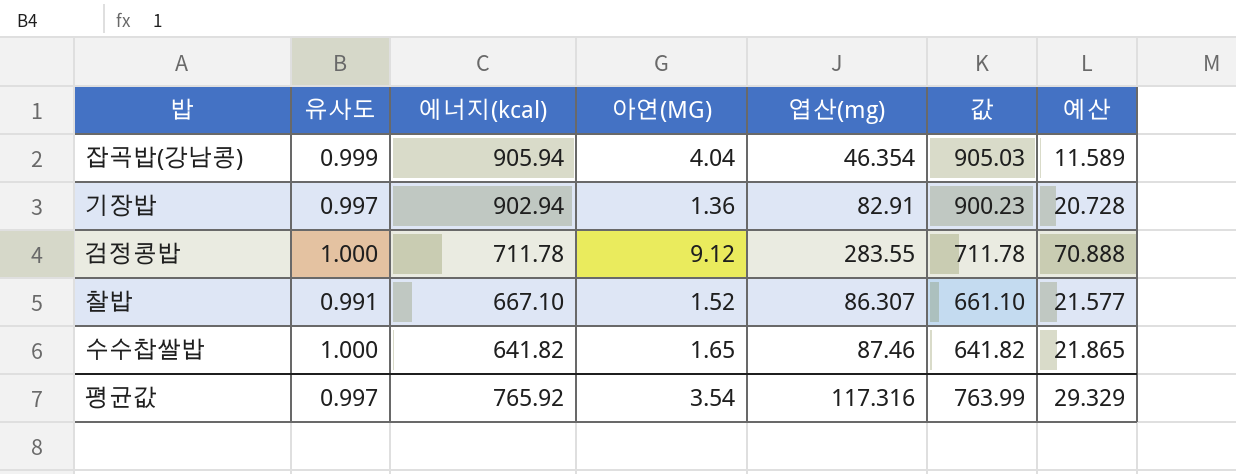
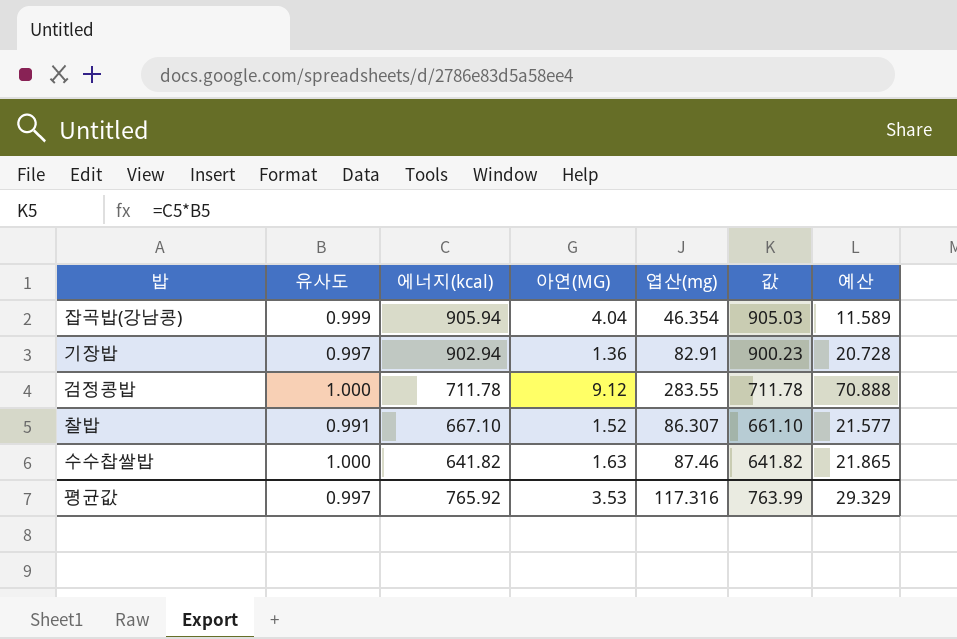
수수찹쌀밥 | 아연(MG): 1.65 -> 1.63
평균값 | 아연(MG): 3.54 -> 3.53

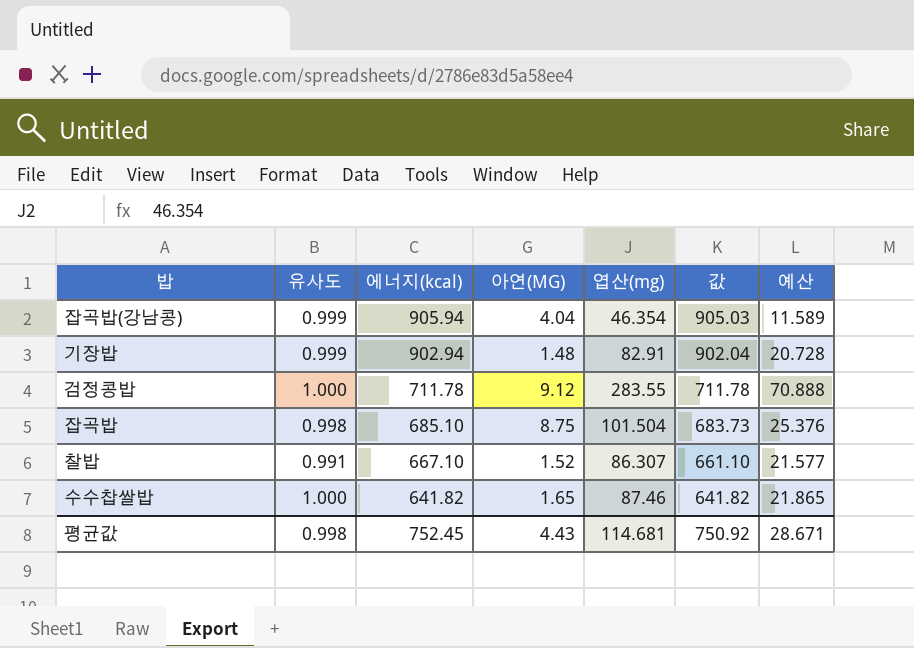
기장밥 | 유사도: 0.997 -> 0.999
기장밥 | 아연(MG): 1.36 -> 1.48
기장밥 | 값: 900.23 -> 902.04
row 잡곡밥: none -> 0.998 | 685.10 | 8.75 | 101.504 | 683.73 | 25.376
수수찹쌀밥 | 아연(MG): 1.63 -> 1.65
평균값 | 유사도: 0.997 -> 0.998
평균값 | 에너지(kcal): 765.92 -> 752.45
평균값 | 아연(MG): 3.53 -> 4.43
평균값 | 엽산(mg): 117.316 -> 114.681
평균값 | 값: 763.99 -> 750.92
평균값 | 예산: 29.329 -> 28.671

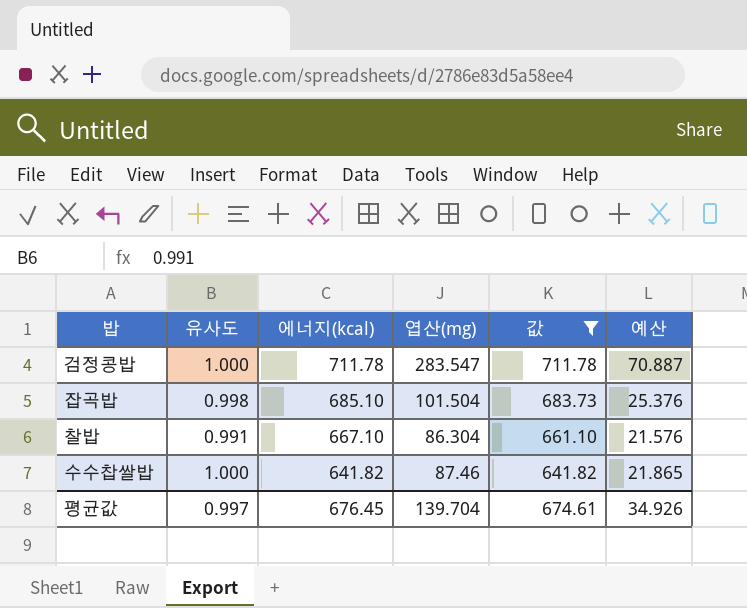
filter: none -> 값 <= 711.78
column 아연(MG) | position: 4 -> none
검정콩밥 | 엽산(mg): 283.55 -> 283.547
검정콩밥 | 예산: 70.888 -> 70.887
찰밥 | 엽산(mg): 86.307 -> 86.304
찰밥 | 예산: 21.577 -> 21.576
평균값 | 유사도: 0.998 -> 0.997
평균값 | 에너지(kcal): 752.45 -> 676.45
평균값 | 엽산(mg): 114.681 -> 139.704
평균값 | 값: 750.92 -> 674.61
평균값 | 예산: 28.671 -> 34.926

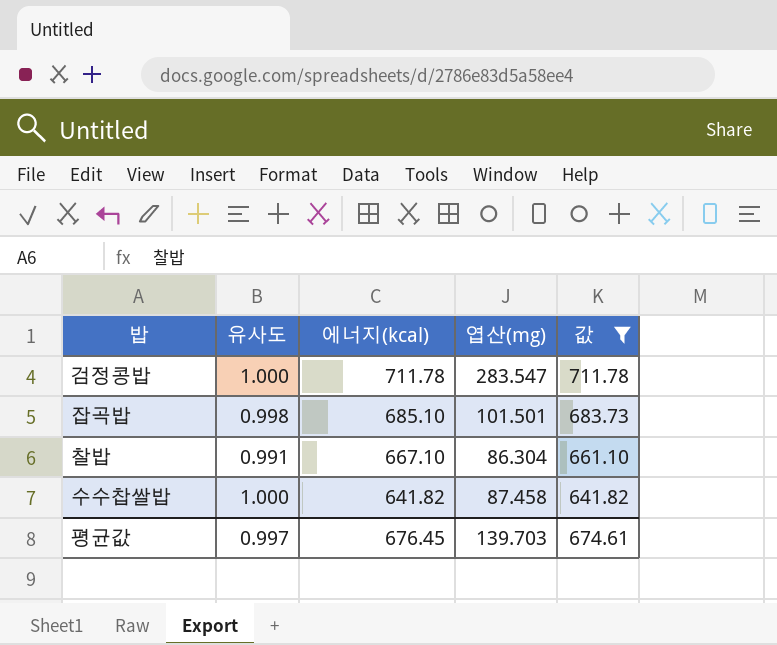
column 예산 | formula: [엽산(mg)] * 0.25 -> none
잡곡밥 | 엽산(mg): 101.504 -> 101.501
수수찹쌀밥 | 엽산(mg): 87.46 -> 87.458
평균값 | 엽산(mg): 139.704 -> 139.703

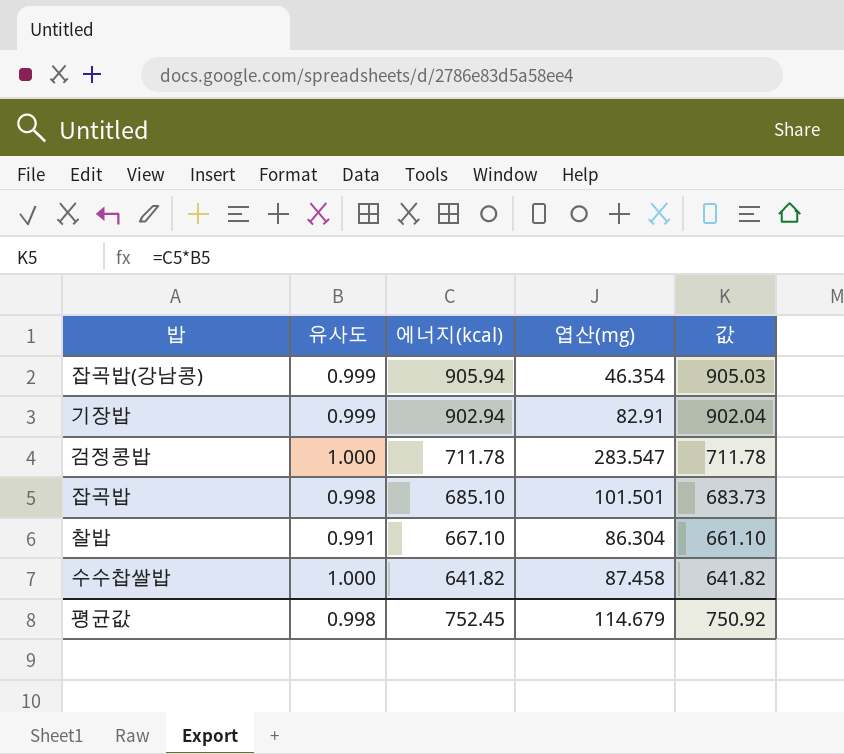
filter: 값 <= 711.78 -> none
평균값 | 유사도: 0.997 -> 0.998
평균값 | 에너지(kcal): 676.45 -> 752.45
평균값 | 엽산(mg): 139.703 -> 114.679
평균값 | 값: 674.61 -> 750.92

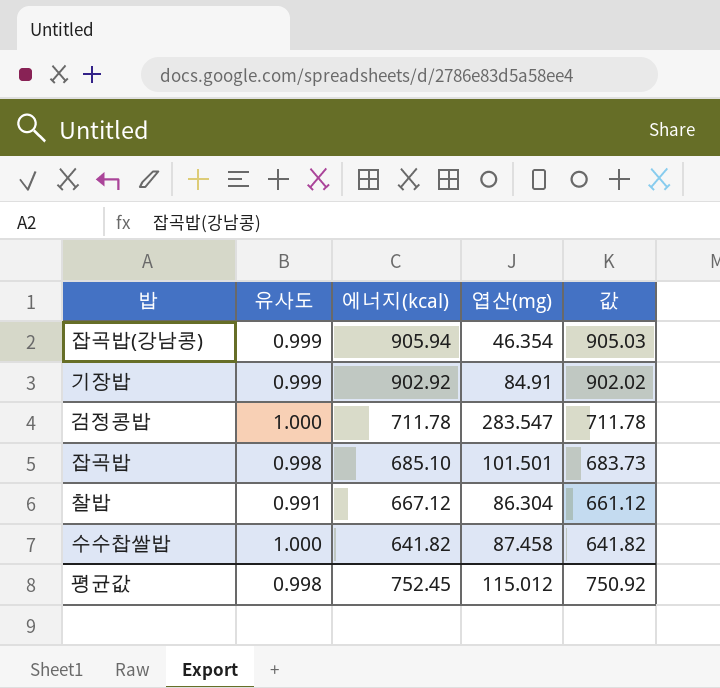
기장밥 | 에너지(kcal): 902.94 -> 902.92
기장밥 | 엽산(mg): 82.91 -> 84.91
기장밥 | 값: 902.04 -> 902.02
찰밥 | 에너지(kcal): 667.10 -> 667.12
찰밥 | 값: 661.10 -> 661.12
평균값 | 엽산(mg): 114.679 -> 115.012

